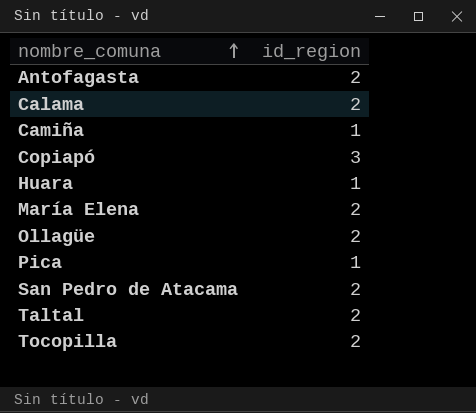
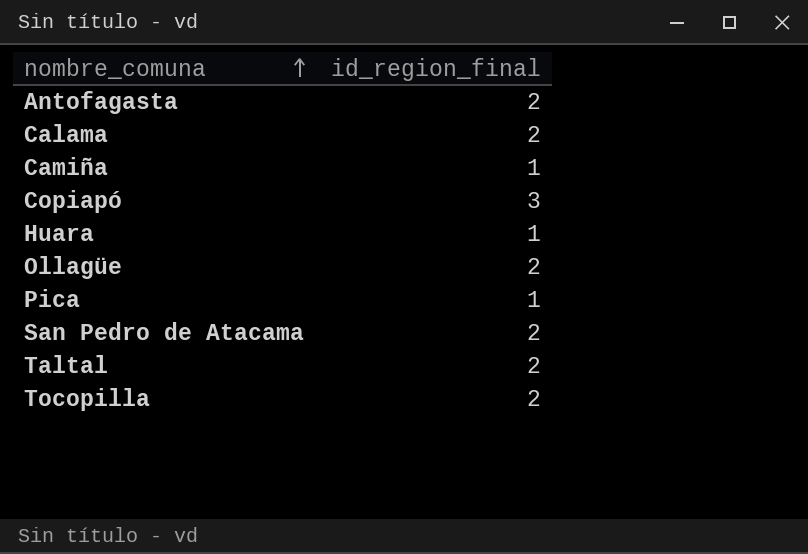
column name: id_region -> id_region_final
row María Elena: 2 -> none

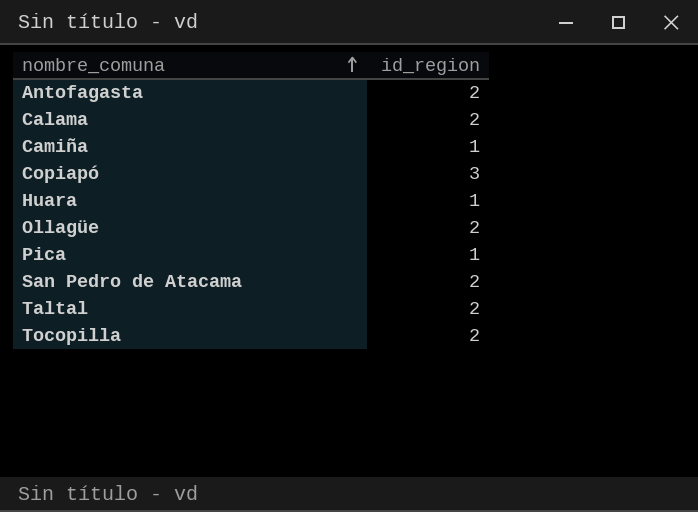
column name: id_region_final -> id_region

